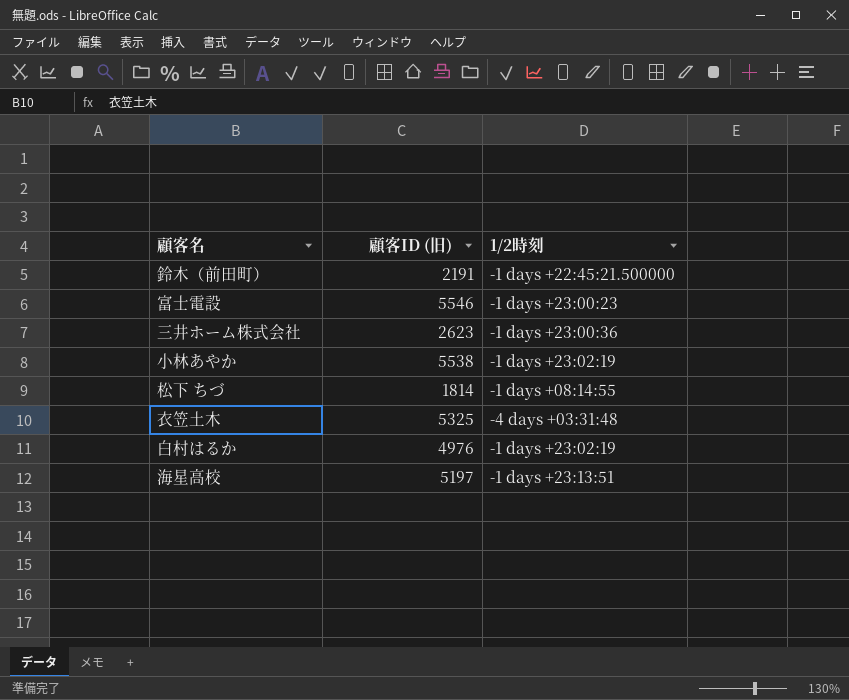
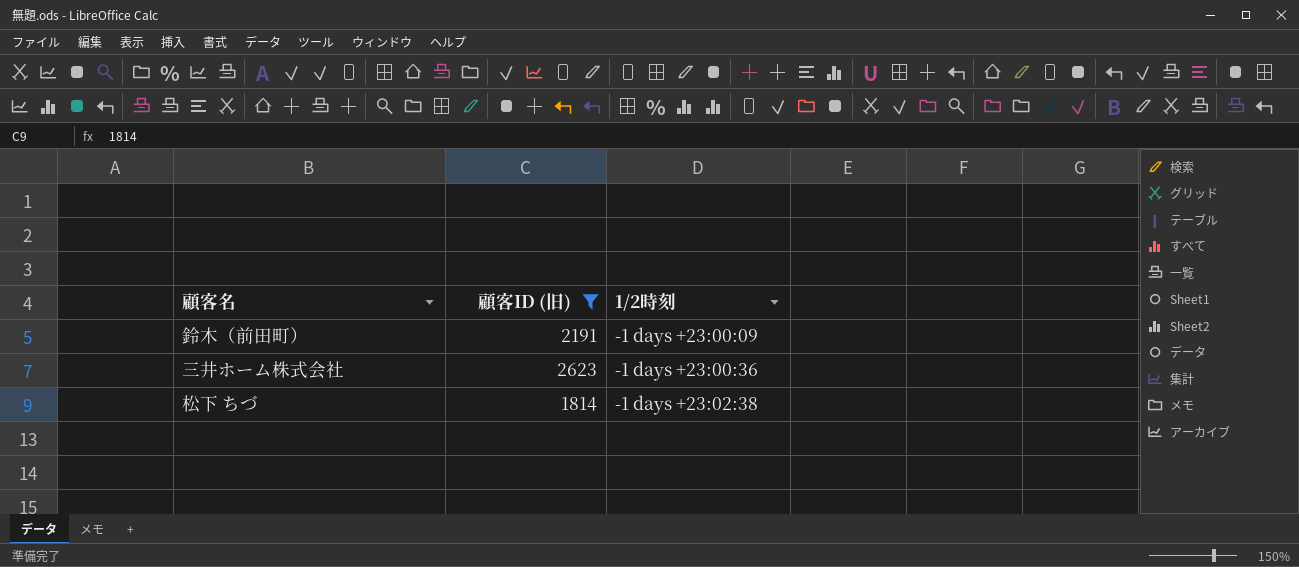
filter: none -> 顧客ID (旧) <= 2623
鈴木（前田町） | 1/2時刻: -1 days +22:45:21.500000 -> -1 days +23:00:09
松下 ちづ | 1/2時刻: -1 days +08:14:55 -> -1 days +23:02:38

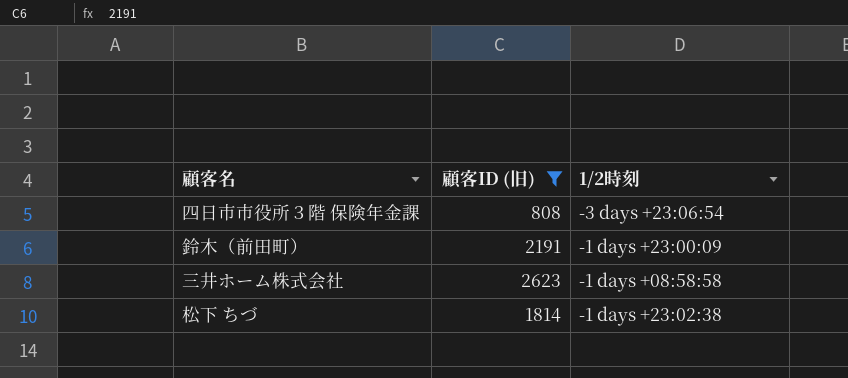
row 四日市市役所３階 保険年金課: none -> 808 | -3 days +23:06:54
三井ホーム株式会社 | 1/2時刻: -1 days +23:00:36 -> -1 days +08:58:58

